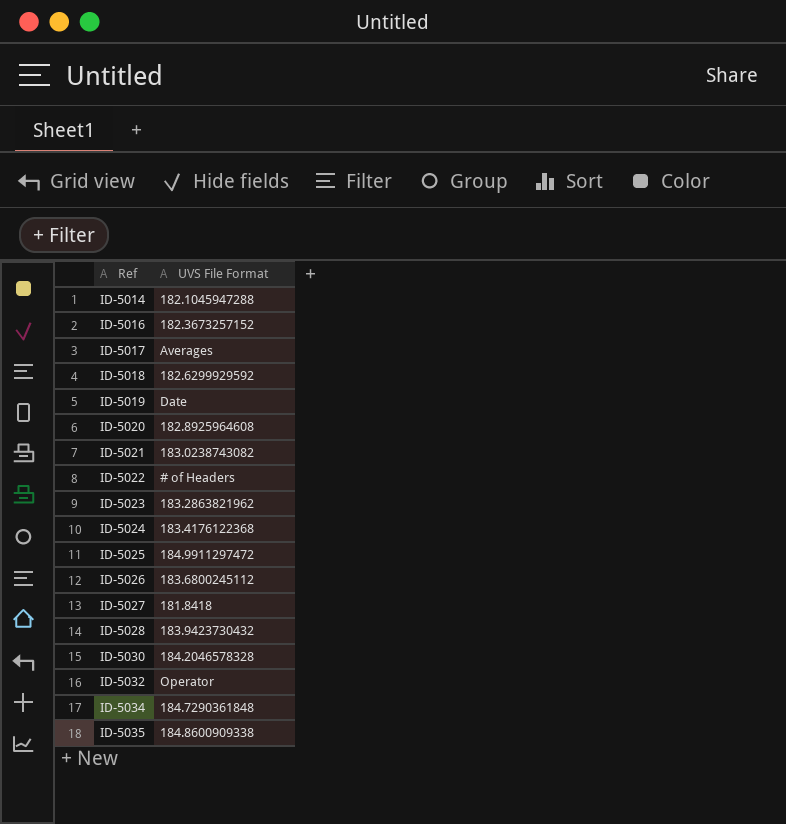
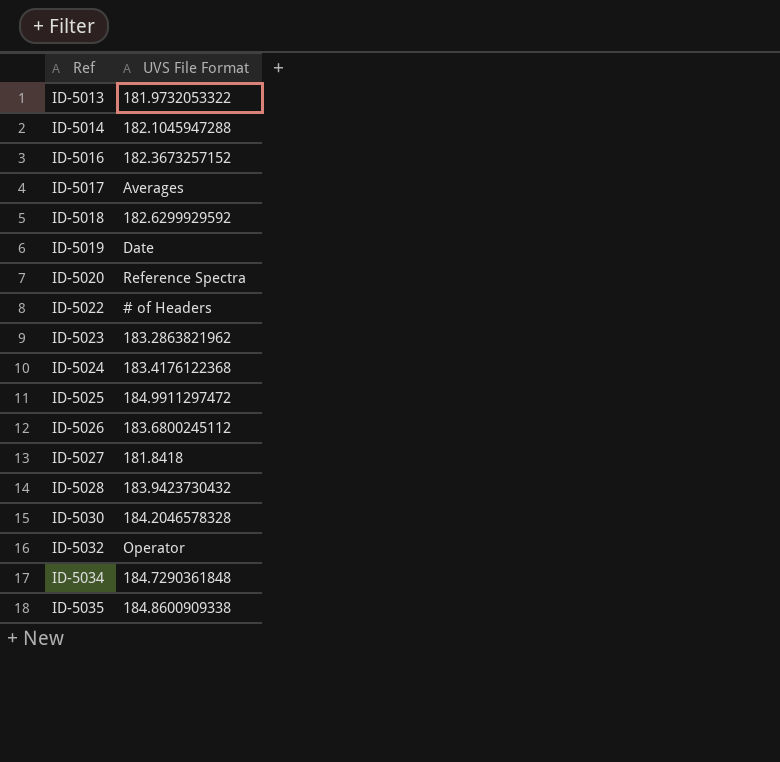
row ID-5021: 183.0238743082 -> none
row ID-5013: none -> 181.9732053322
ID-5020 | UVS File Format: 182.8925964608 -> Reference Spectra

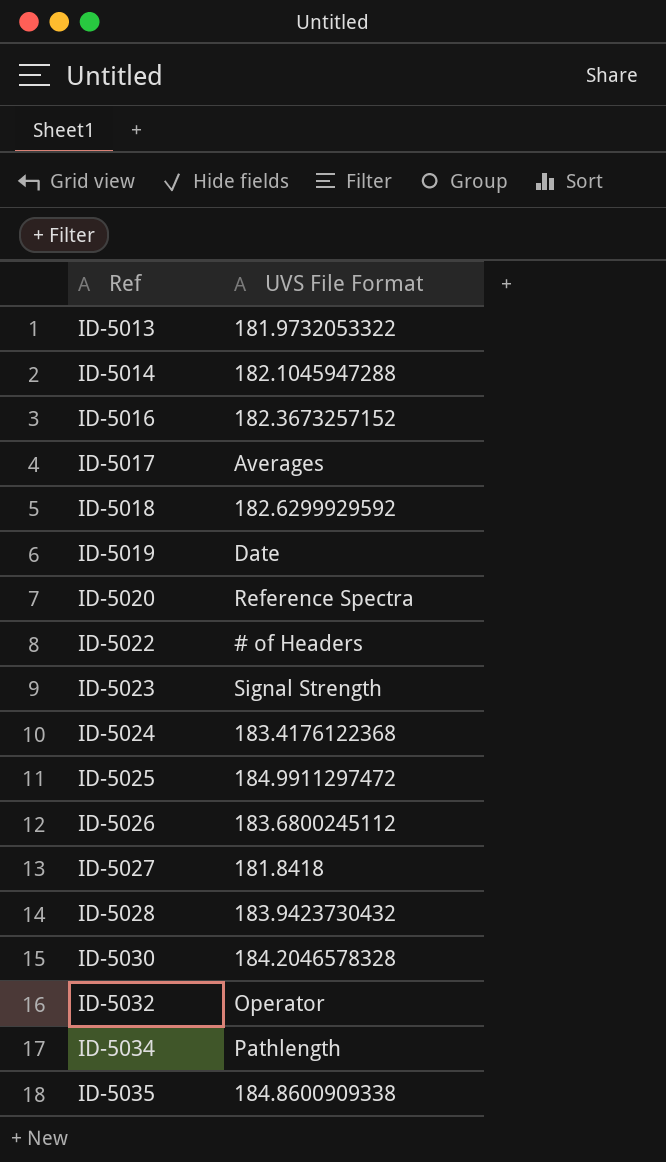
ID-5023 | UVS File Format: 183.2863821962 -> Signal Strength
ID-5034 | UVS File Format: 184.7290361848 -> Pathlength

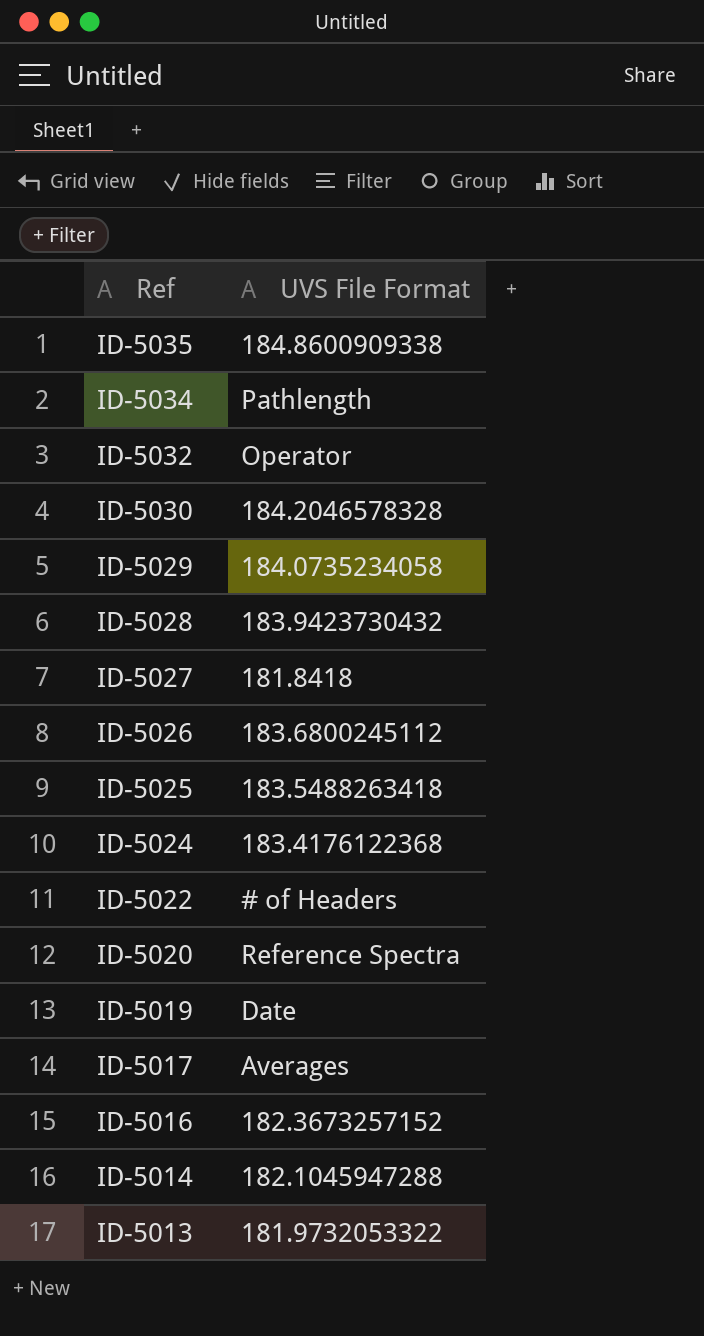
row order: Ref ascending -> Ref descending
row ID-5018: 182.6299929592 -> none
row ID-5023: Signal Strength -> none
row ID-5029: none -> 184.0735234058
ID-5025 | UVS File Format: 184.9911297472 -> 183.5488263418

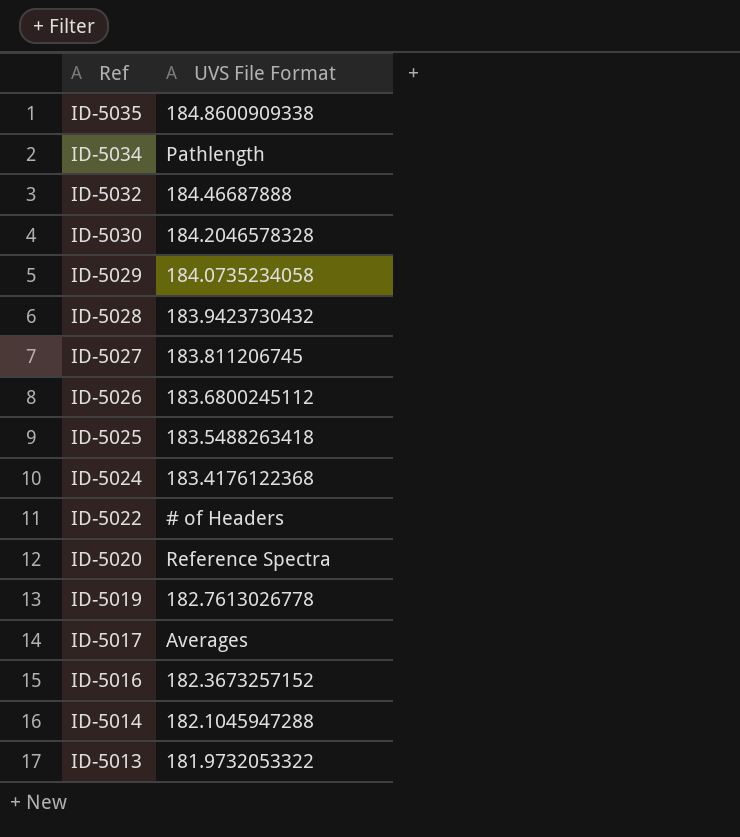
ID-5032 | UVS File Format: Operator -> 184.46687888
ID-5027 | UVS File Format: 181.8418 -> 183.811206745
ID-5019 | UVS File Format: Date -> 182.7613026778

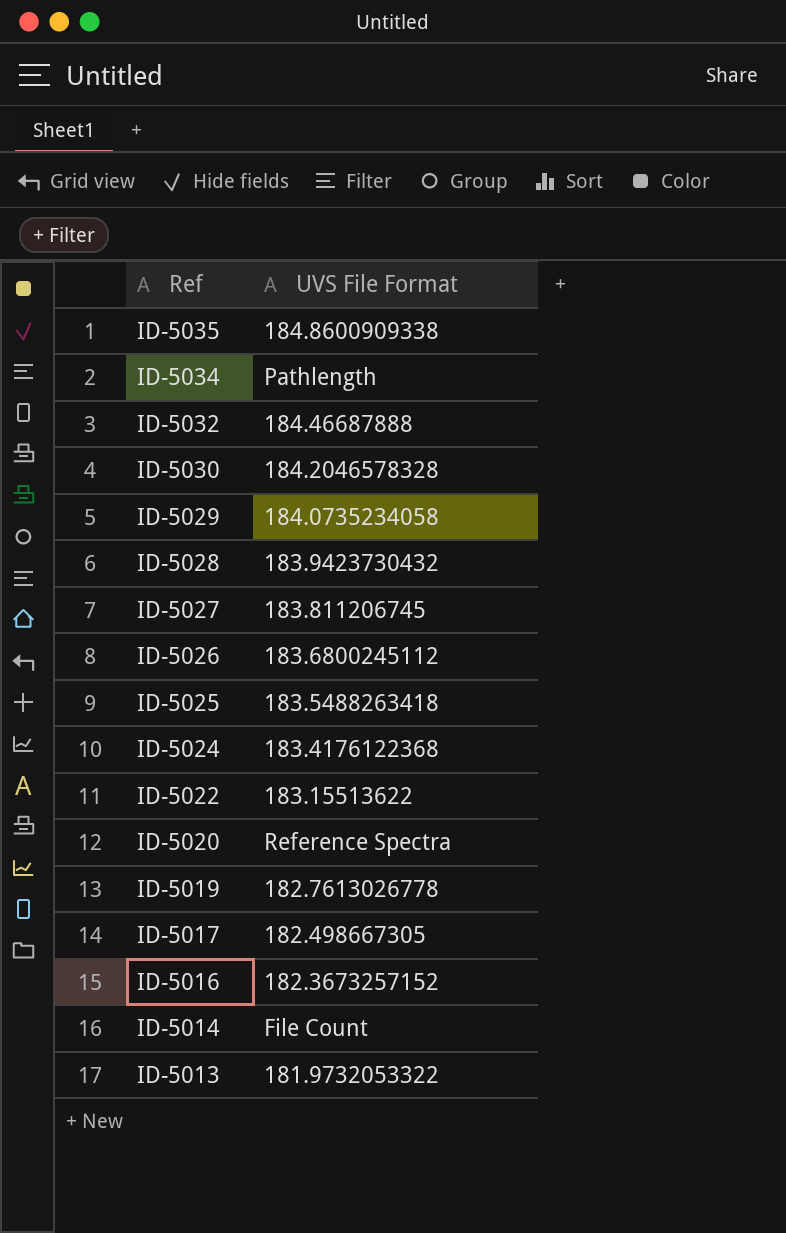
ID-5022 | UVS File Format: # of Headers -> 183.15513622
ID-5017 | UVS File Format: Averages -> 182.498667305
ID-5014 | UVS File Format: 182.1045947288 -> File Count

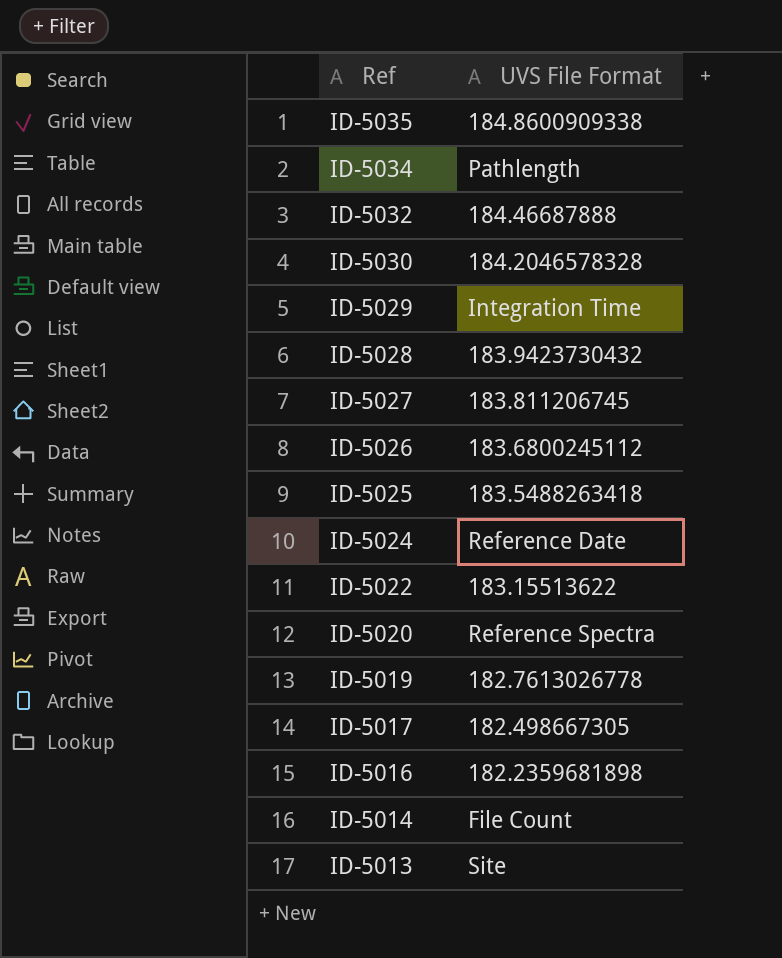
ID-5029 | UVS File Format: 184.0735234058 -> Integration Time
ID-5024 | UVS File Format: 183.4176122368 -> Reference Date
ID-5016 | UVS File Format: 182.3673257152 -> 182.2359681898
ID-5013 | UVS File Format: 181.9732053322 -> Site

